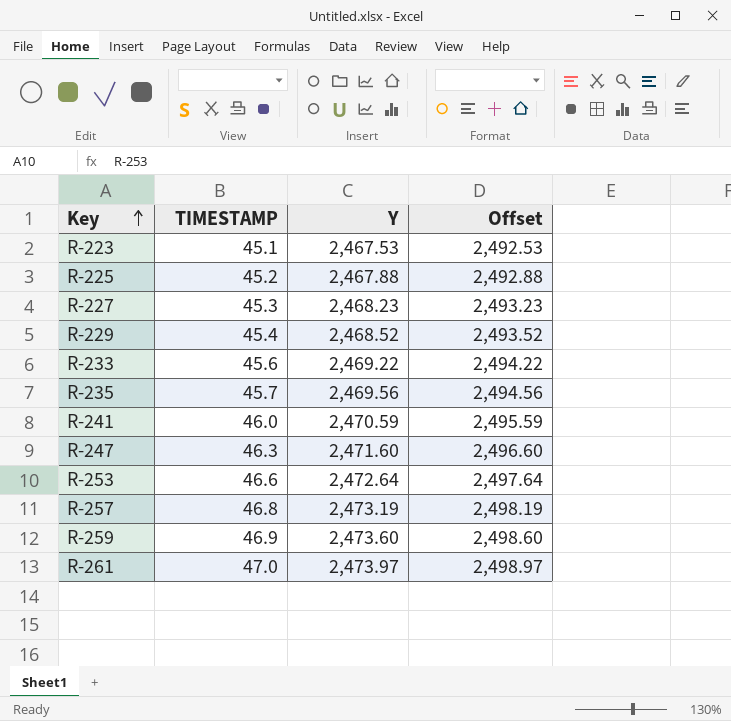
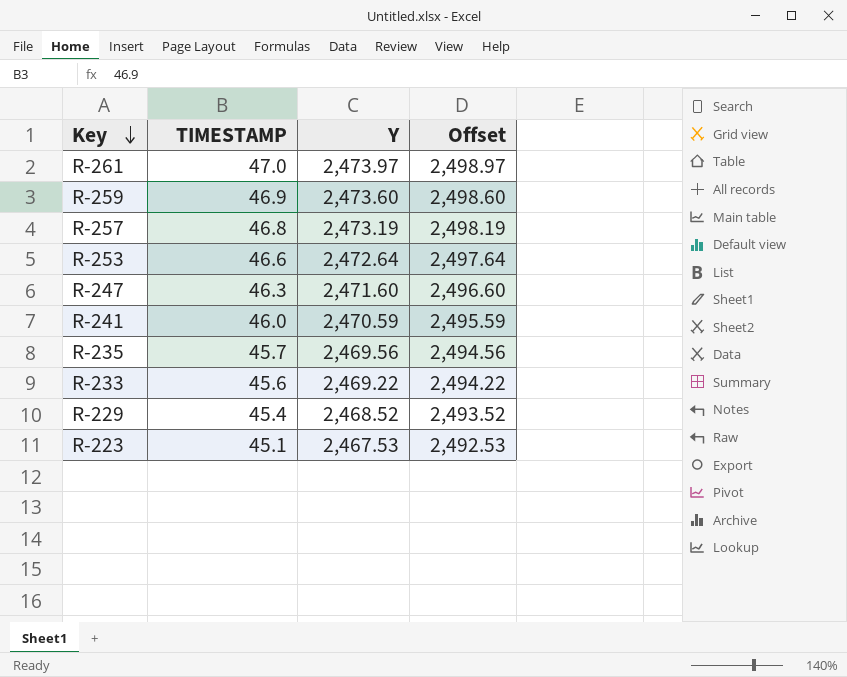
row order: Key ascending -> Key descending
row R-225: 45.2 | 2,467.88 | 2,492.88 -> none
row R-227: 45.3 | 2,468.23 | 2,493.23 -> none

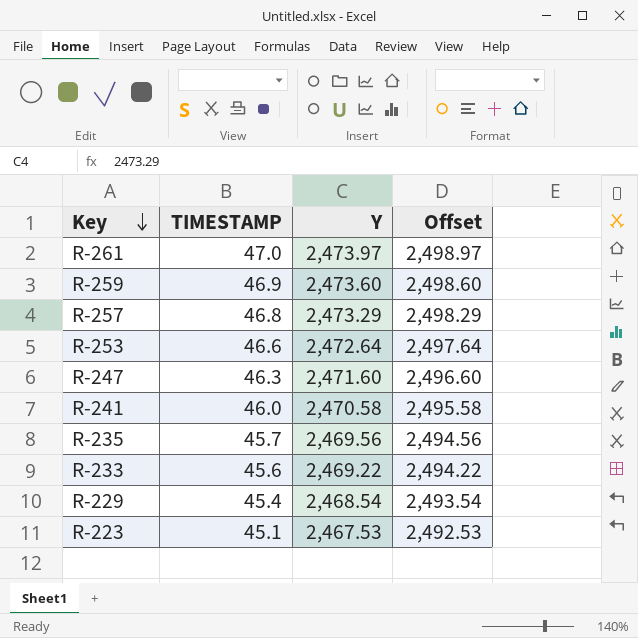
R-257 | Y: 2,473.19 -> 2,473.29
R-257 | Offset: 2,498.19 -> 2,498.29
R-241 | Y: 2,470.59 -> 2,470.58
R-241 | Offset: 2,495.59 -> 2,495.58
R-229 | Y: 2,468.52 -> 2,468.54
R-229 | Offset: 2,493.52 -> 2,493.54

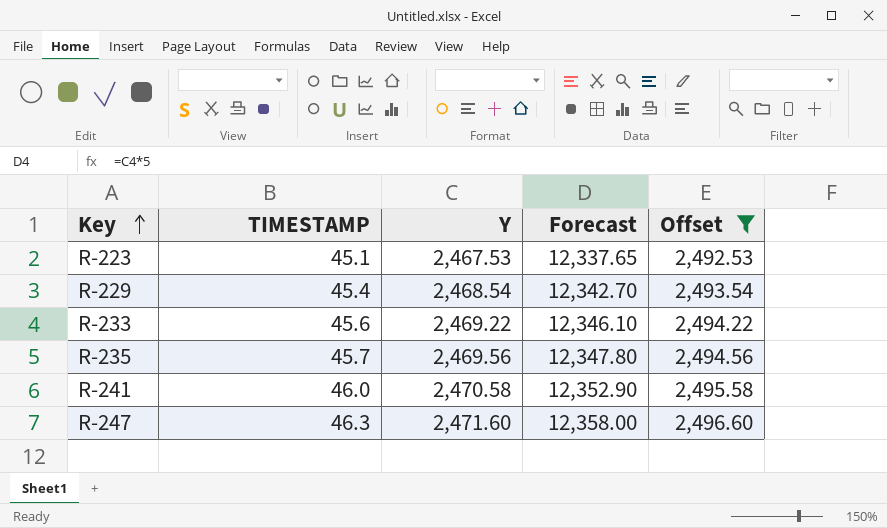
filter: none -> Offset <= 2,496.60
row order: Key descending -> Key ascending
column Forecast | formula: none -> [Y] * 5

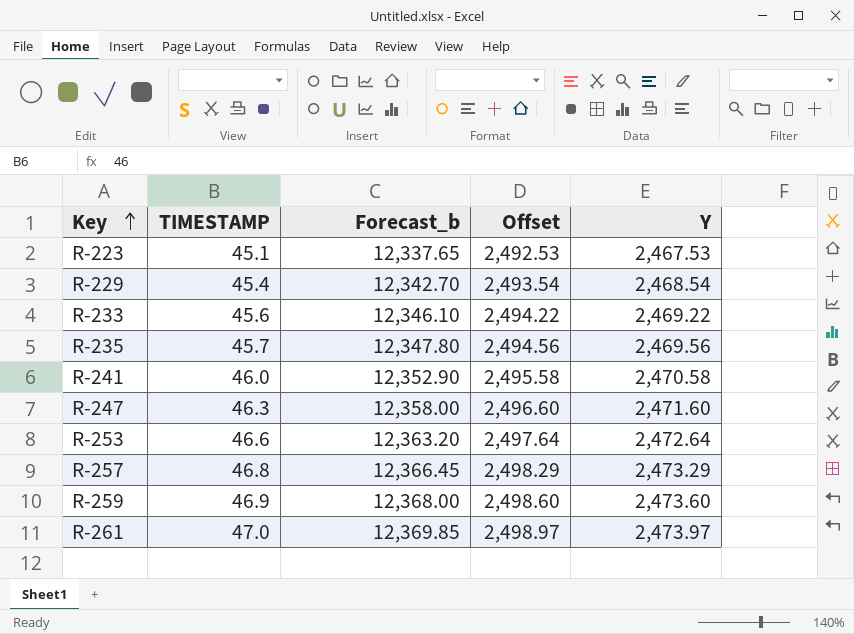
filter: Offset <= 2,496.60 -> none
column name: Forecast -> Forecast_b
column Y | position: 3 -> 5

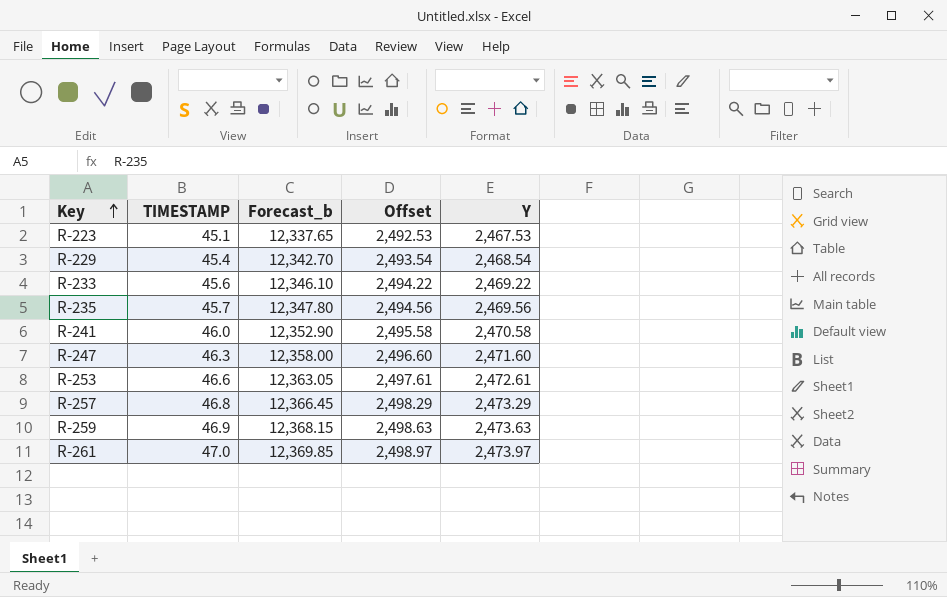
R-253 | Forecast_b: 12,363.20 -> 12,363.05
R-253 | Offset: 2,497.64 -> 2,497.61
R-253 | Y: 2,472.64 -> 2,472.61
R-259 | Forecast_b: 12,368.00 -> 12,368.15
R-259 | Offset: 2,498.60 -> 2,498.63
R-259 | Y: 2,473.60 -> 2,473.63

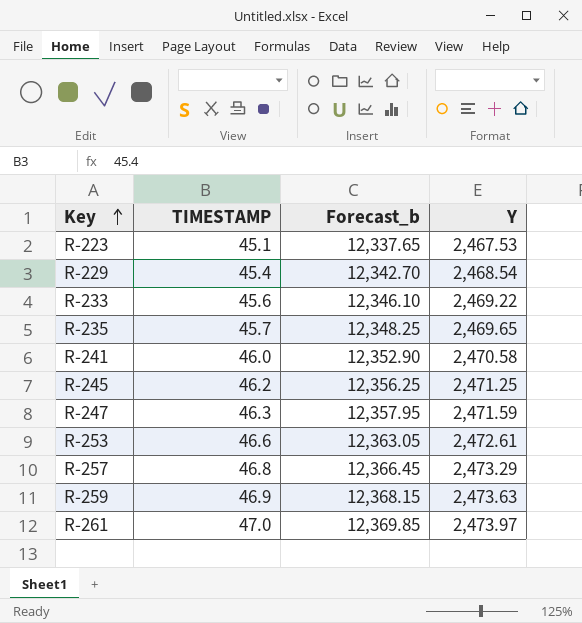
column Offset | formula: [Y] + 25 -> none
R-235 | Forecast_b: 12,347.80 -> 12,348.25
R-235 | Y: 2,469.56 -> 2,469.65
row R-245: none -> 46.2 | 12,356.25 | 2,471.25
R-247 | Forecast_b: 12,358.00 -> 12,357.95
R-247 | Y: 2,471.60 -> 2,471.59

